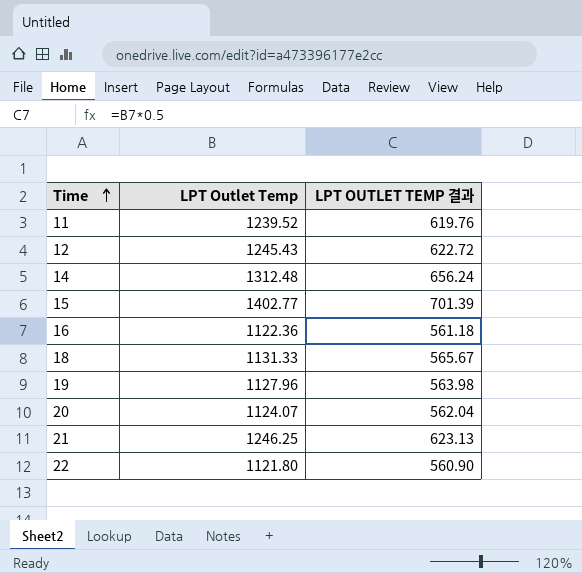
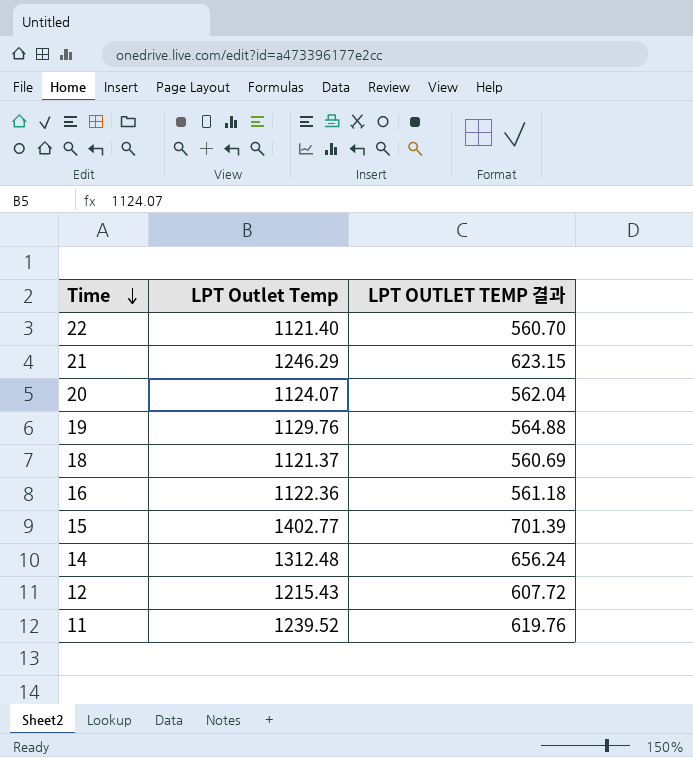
row order: Time ascending -> Time descending
22 | LPT Outlet Temp: 1121.80 -> 1121.40
22 | LPT OUTLET TEMP 결과: 560.90 -> 560.70
21 | LPT Outlet Temp: 1246.25 -> 1246.29
21 | LPT OUTLET TEMP 결과: 623.13 -> 623.15
19 | LPT Outlet Temp: 1127.96 -> 1129.76
19 | LPT OUTLET TEMP 결과: 563.98 -> 564.88
18 | LPT Outlet Temp: 1131.33 -> 1121.37
18 | LPT OUTLET TEMP 결과: 565.67 -> 560.69
12 | LPT Outlet Temp: 1245.43 -> 1215.43
12 | LPT OUTLET TEMP 결과: 622.72 -> 607.72

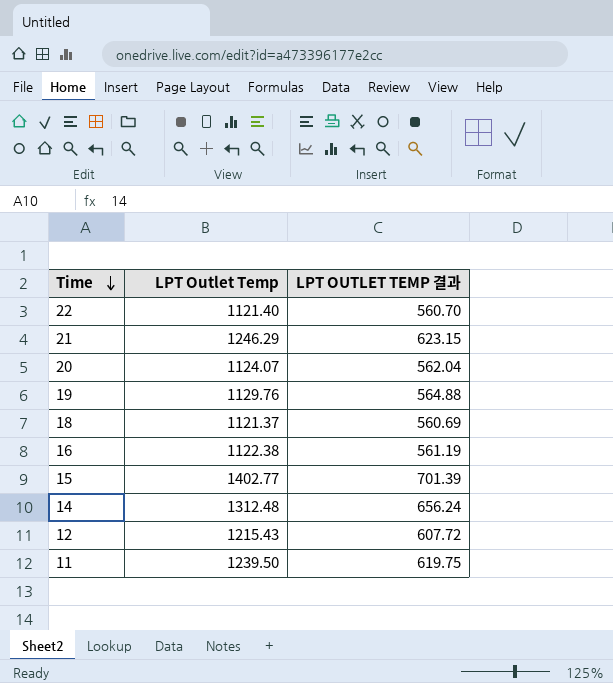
16 | LPT Outlet Temp: 1122.36 -> 1122.38
16 | LPT OUTLET TEMP 결과: 561.18 -> 561.19
11 | LPT Outlet Temp: 1239.52 -> 1239.50
11 | LPT OUTLET TEMP 결과: 619.76 -> 619.75

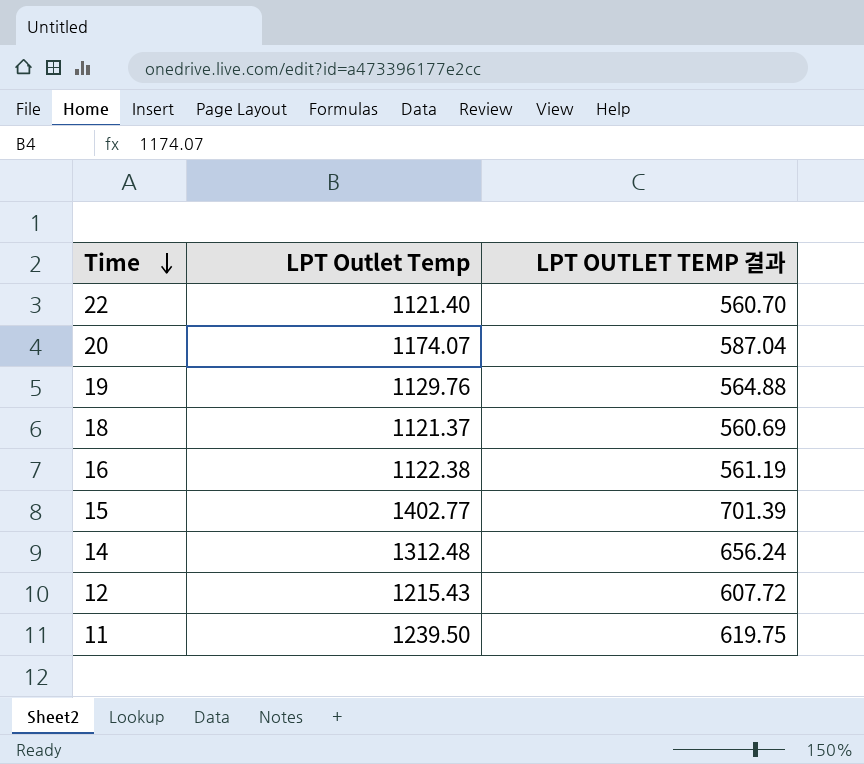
row 21: 1246.29 | 623.15 -> none
20 | LPT Outlet Temp: 1124.07 -> 1174.07
20 | LPT OUTLET TEMP 결과: 562.04 -> 587.04

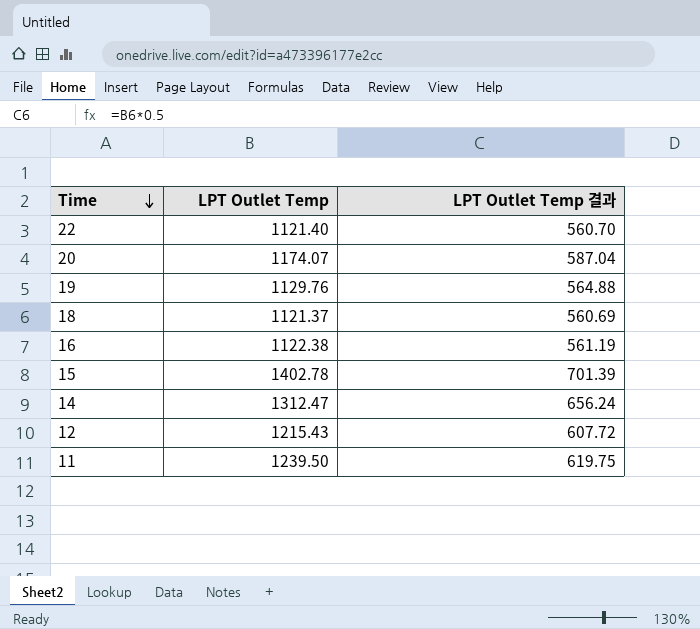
column name: LPT OUTLET TEMP 결과 -> LPT Outlet Temp 결과
15 | LPT Outlet Temp: 1402.77 -> 1402.78
14 | LPT Outlet Temp: 1312.48 -> 1312.47

